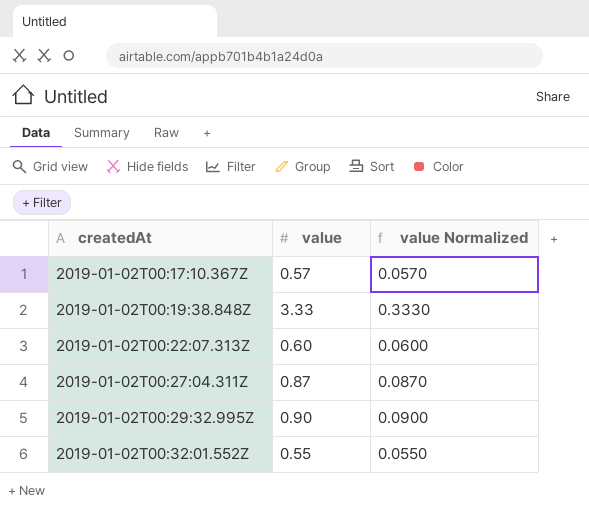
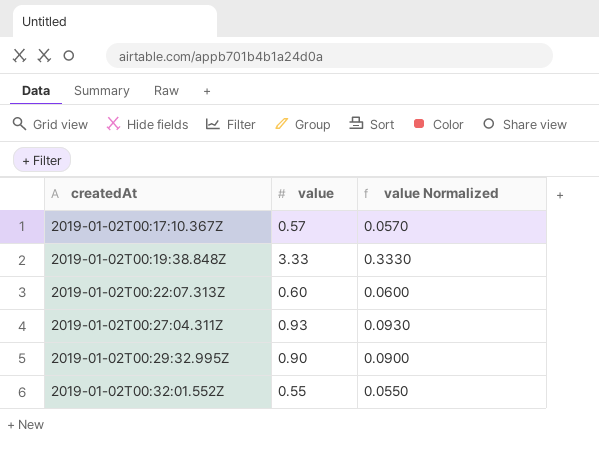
2019-01-02T00:27:04.311Z | value: 0.87 -> 0.93
2019-01-02T00:27:04.311Z | value Normalized: 0.0870 -> 0.0930

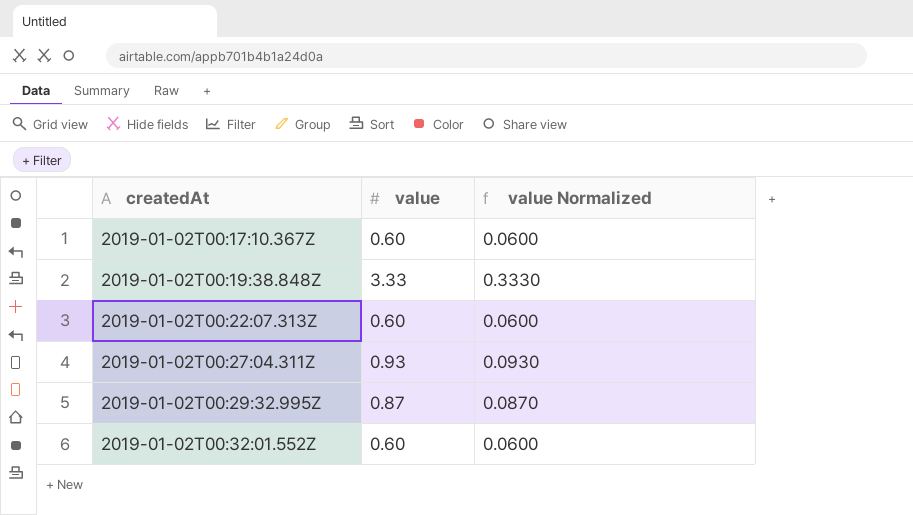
2019-01-02T00:17:10.367Z | value: 0.57 -> 0.60
2019-01-02T00:17:10.367Z | value Normalized: 0.0570 -> 0.0600
2019-01-02T00:29:32.995Z | value: 0.90 -> 0.87
2019-01-02T00:29:32.995Z | value Normalized: 0.0900 -> 0.0870
2019-01-02T00:32:01.552Z | value: 0.55 -> 0.60
2019-01-02T00:32:01.552Z | value Normalized: 0.0550 -> 0.0600

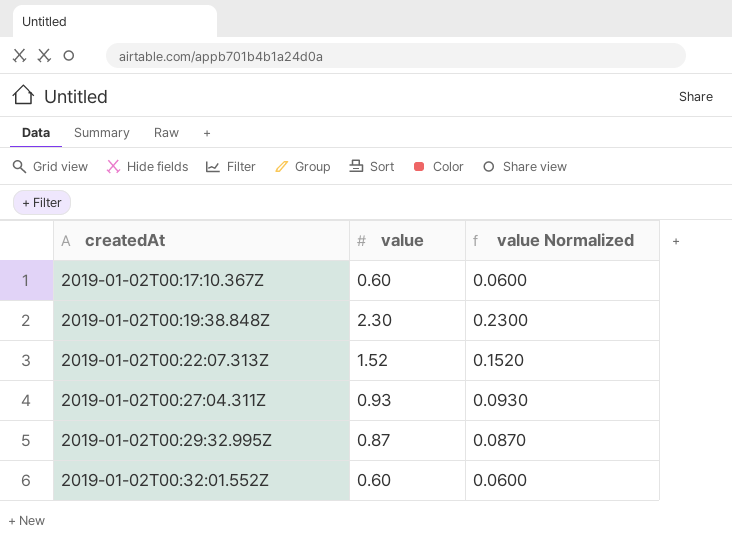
2019-01-02T00:19:38.848Z | value: 3.33 -> 2.30
2019-01-02T00:19:38.848Z | value Normalized: 0.3330 -> 0.2300
2019-01-02T00:22:07.313Z | value: 0.60 -> 1.52
2019-01-02T00:22:07.313Z | value Normalized: 0.0600 -> 0.1520

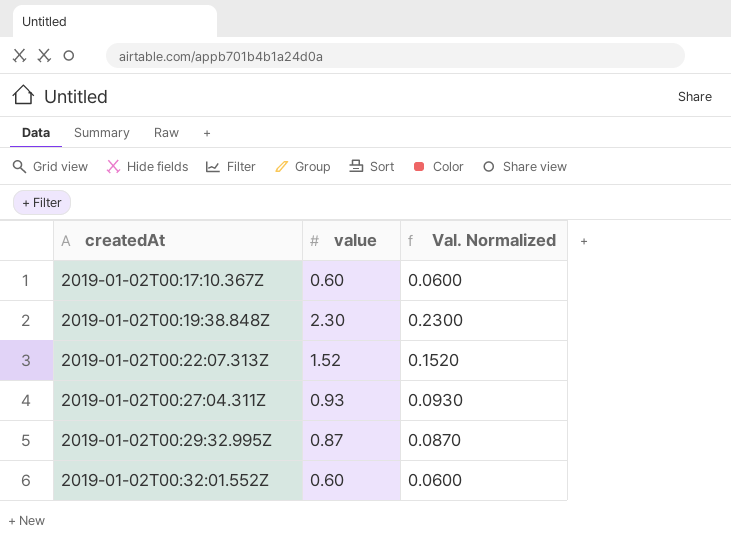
column name: value Normalized -> Val. Normalized

